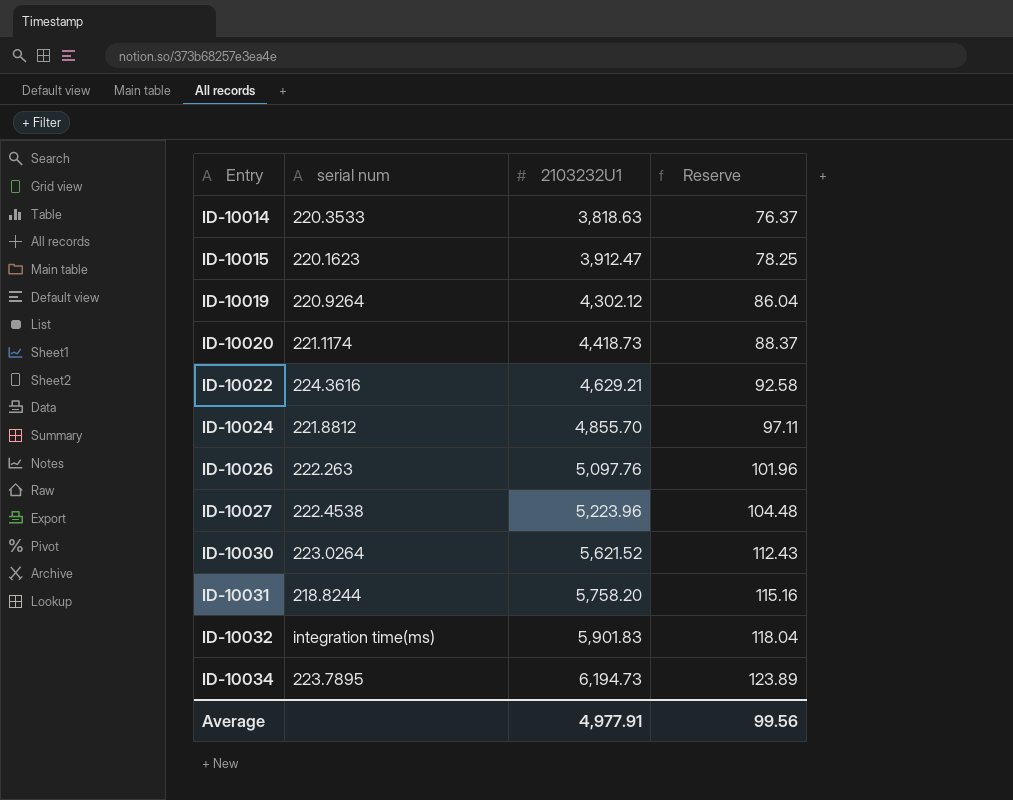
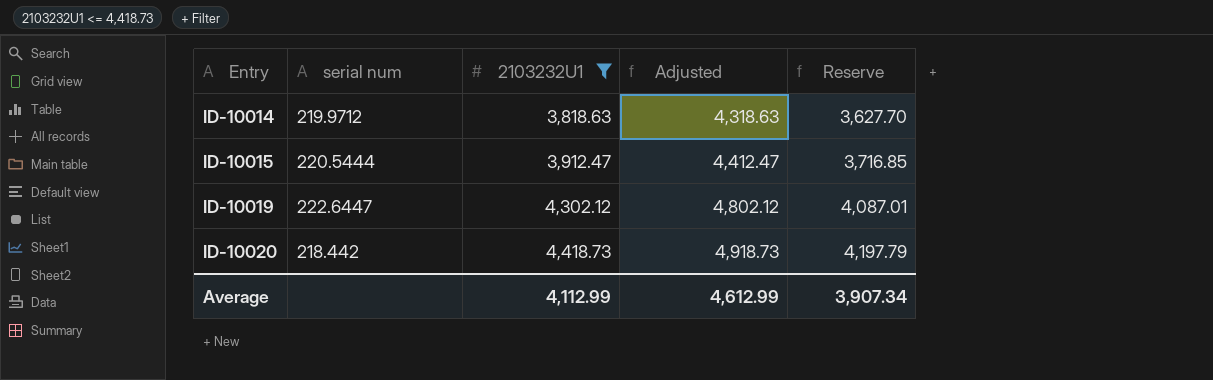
filter: none -> 2103232U1 <= 4,418.73
column Adjusted | formula: none -> [2103232U1] + 500
column Reserve | formula: [2103232U1] * 0.02 -> [2103232U1] * 0.95
ID-10014 | serial num: 220.3533 -> 219.9712
ID-10015 | serial num: 220.1623 -> 220.5444
ID-10019 | serial num: 220.9264 -> 222.6447
ID-10020 | serial num: 221.1174 -> 218.442
Average | 2103232U1: 4,977.91 -> 4,112.99
Average | Reserve: 99.56 -> 3,907.34

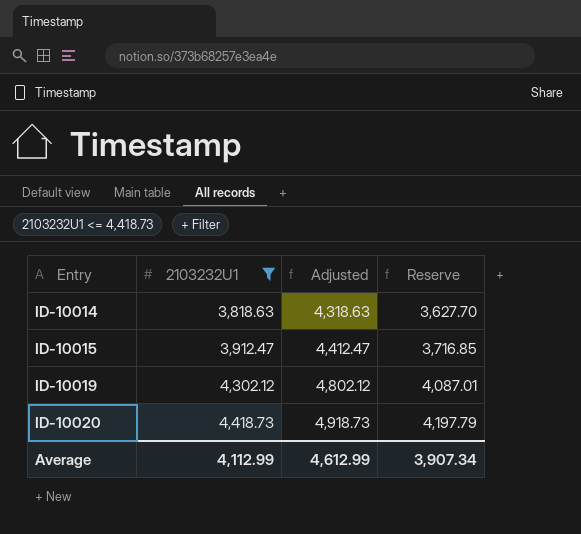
column serial num | position: 2 -> none

